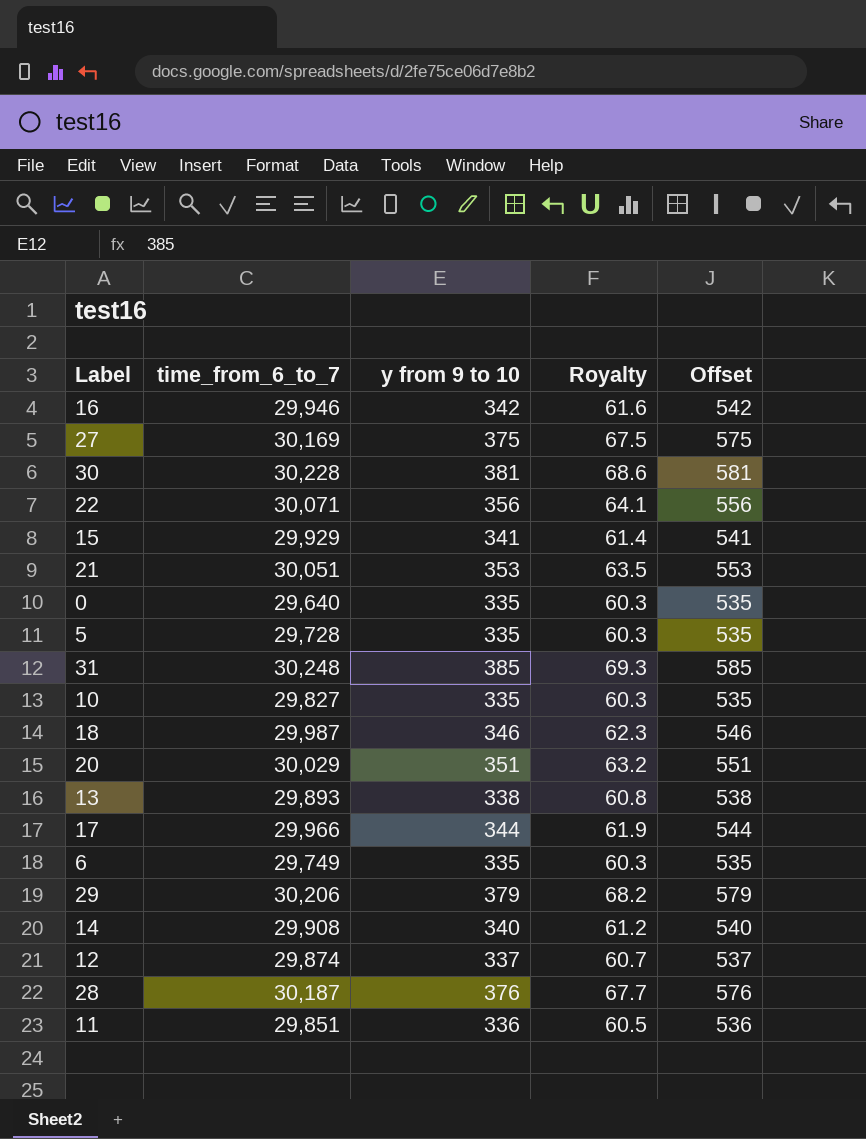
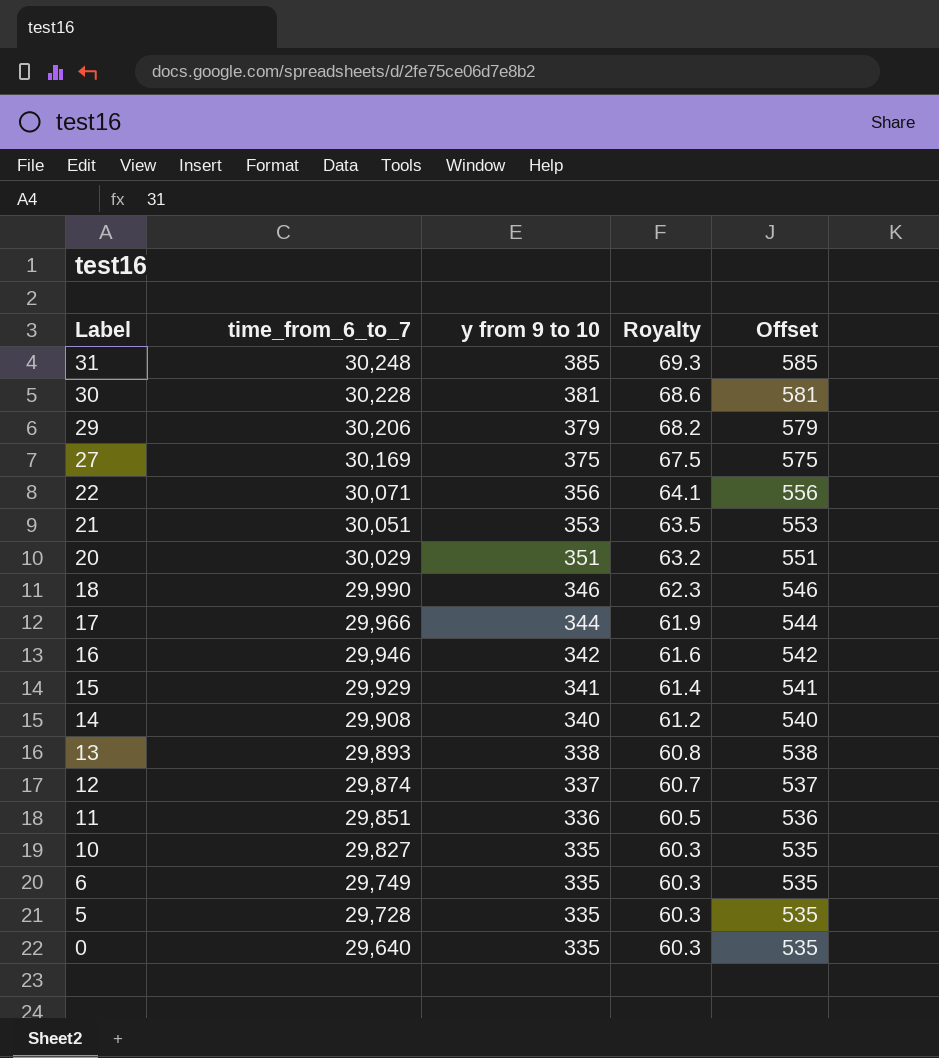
row order: none -> Label descending
row 28: 30,187 | 376 | 67.7 | 576 -> none
18 | time_from_6_to_7: 29,987 -> 29,990

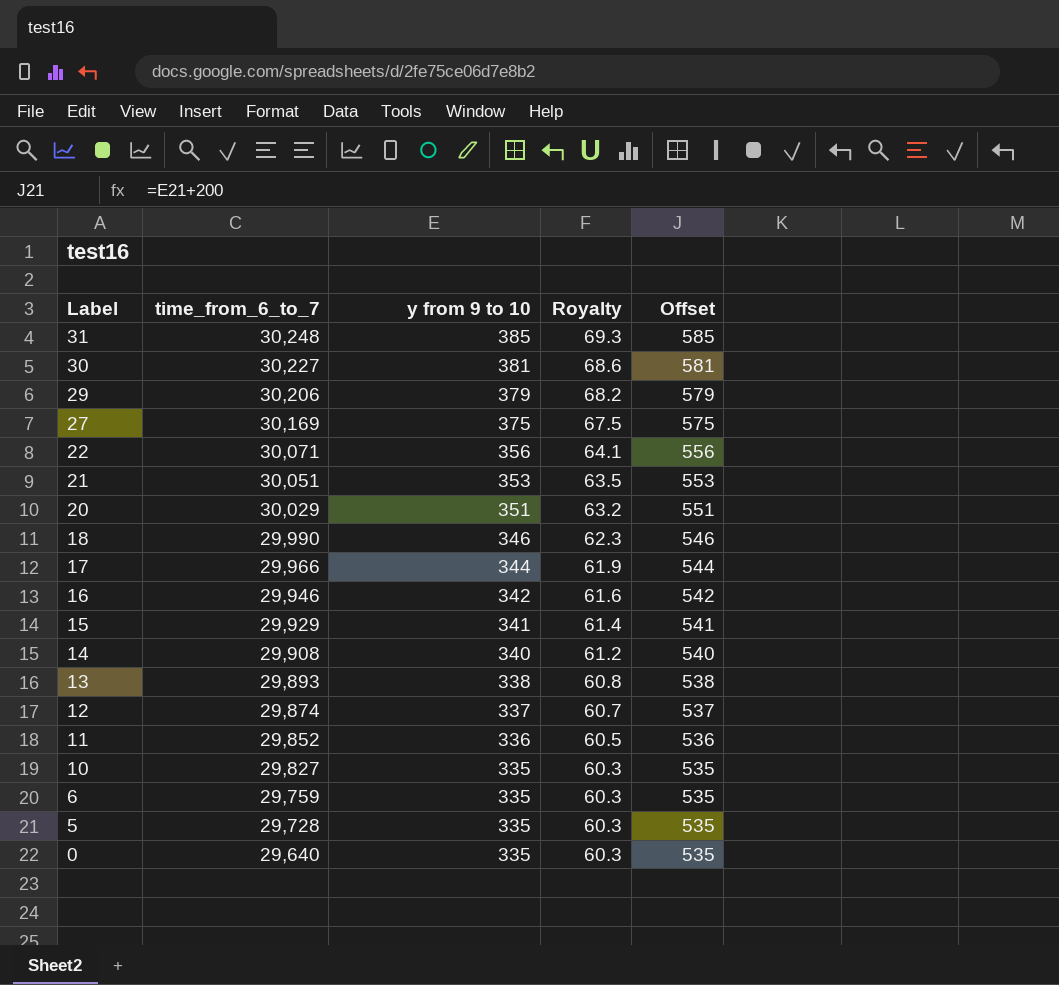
30 | time_from_6_to_7: 30,228 -> 30,227
11 | time_from_6_to_7: 29,851 -> 29,852
6 | time_from_6_to_7: 29,749 -> 29,759

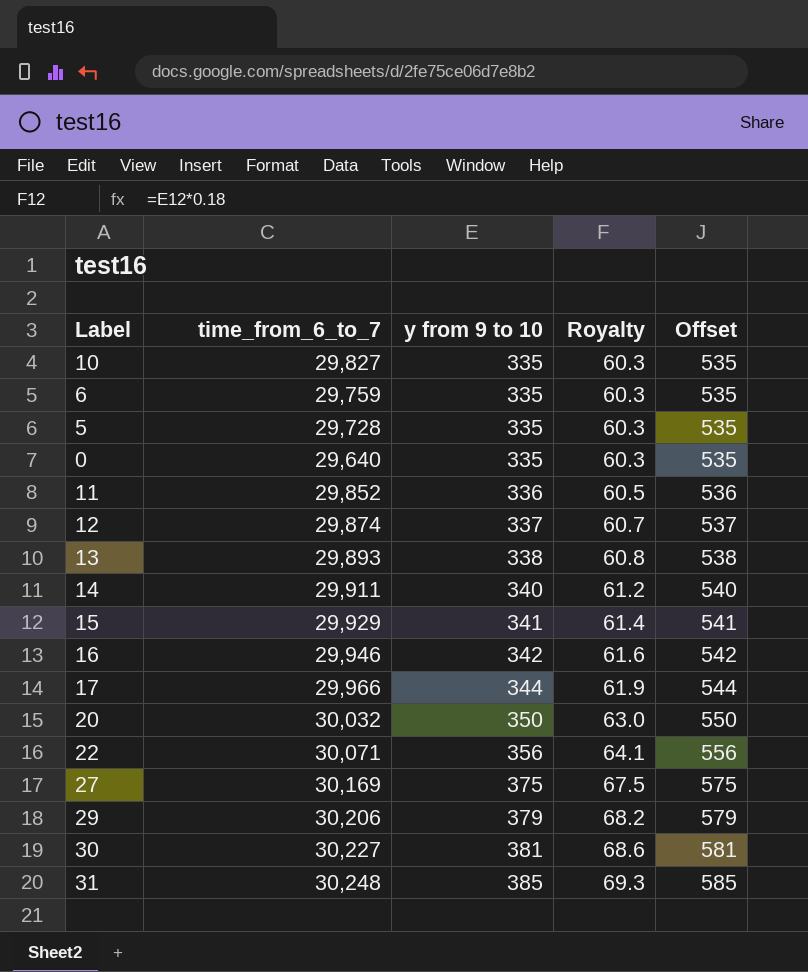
row order: Label descending -> y from 9 to 10 ascending
row 21: 30,051 | 353 | 63.5 | 553 -> none
row 18: 29,990 | 346 | 62.3 | 546 -> none
14 | time_from_6_to_7: 29,908 -> 29,911
20 | time_from_6_to_7: 30,029 -> 30,032
20 | y from 9 to 10: 351 -> 350
20 | Royalty: 63.2 -> 63.0
20 | Offset: 551 -> 550

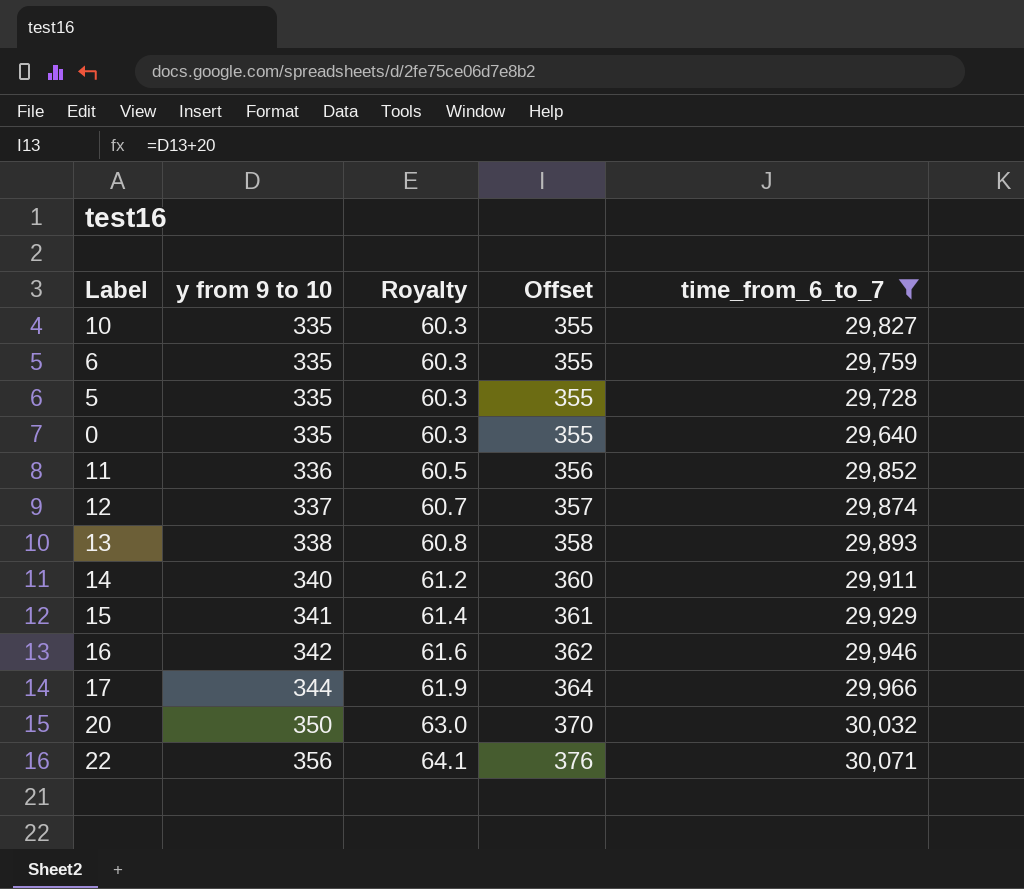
filter: none -> time_from_6_to_7 <= 30,071
column Offset | formula: [y from 9 to 10] + 200 -> [y from 9 to 10] + 20
column time_from_6_to_7 | position: 2 -> 5

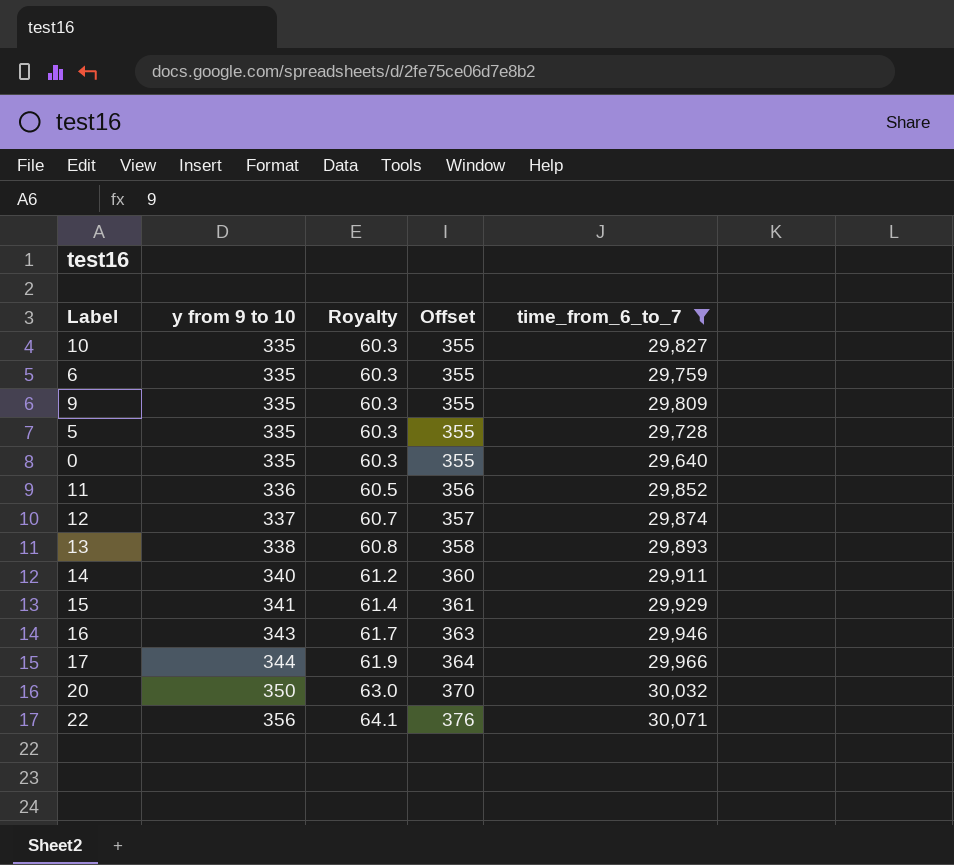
row 9: none -> 335 | 60.3 | 355 | 29,809
16 | y from 9 to 10: 342 -> 343
16 | Royalty: 61.6 -> 61.7
16 | Offset: 362 -> 363

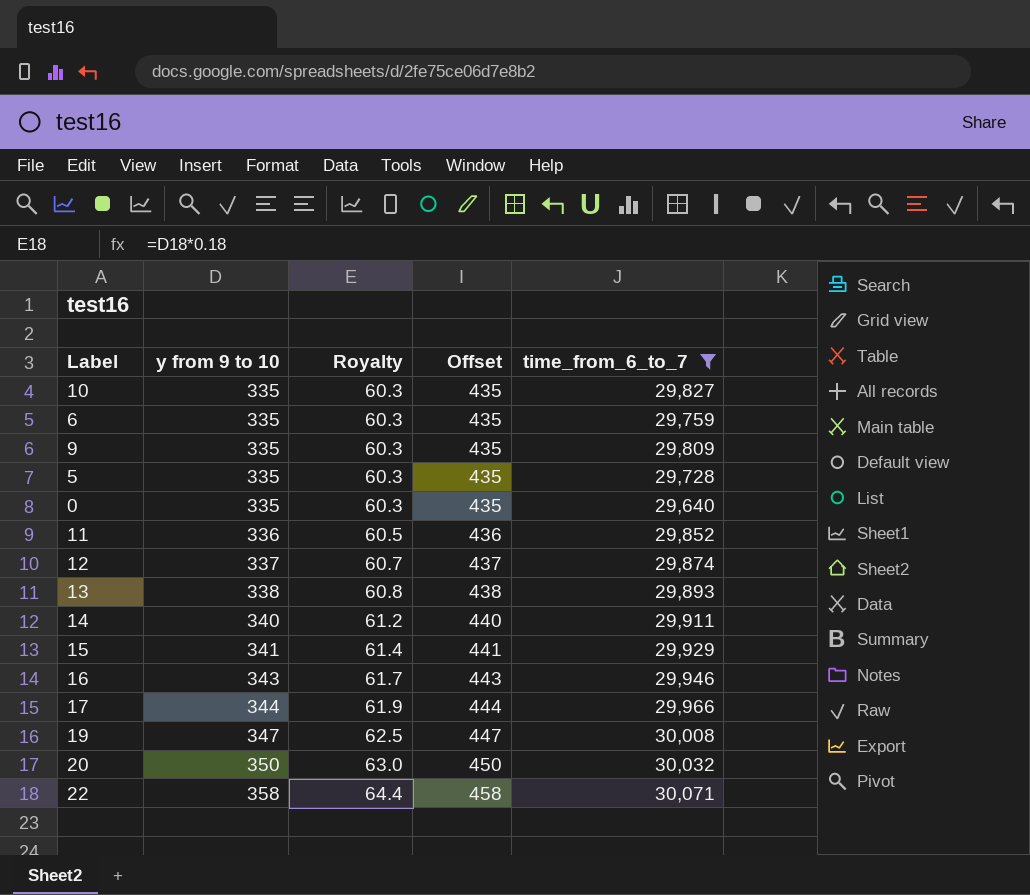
column Offset | formula: [y from 9 to 10] + 20 -> [y from 9 to 10] + 100
row 19: none -> 347 | 62.5 | 447 | 30,008
22 | y from 9 to 10: 356 -> 358
22 | Royalty: 64.1 -> 64.4

